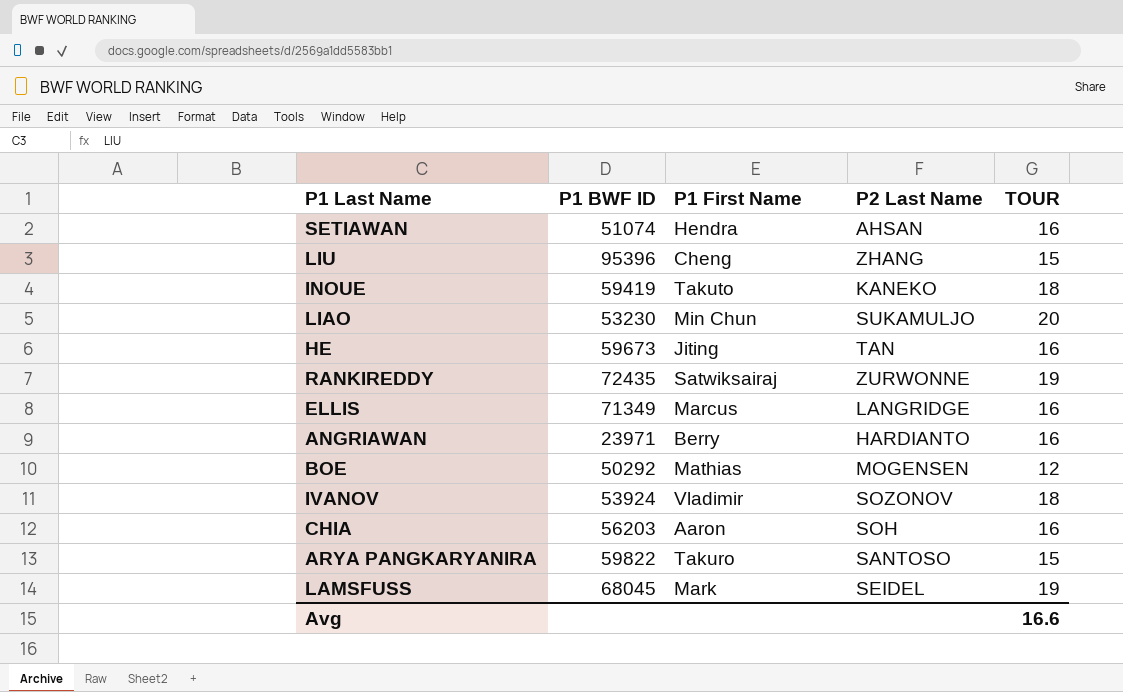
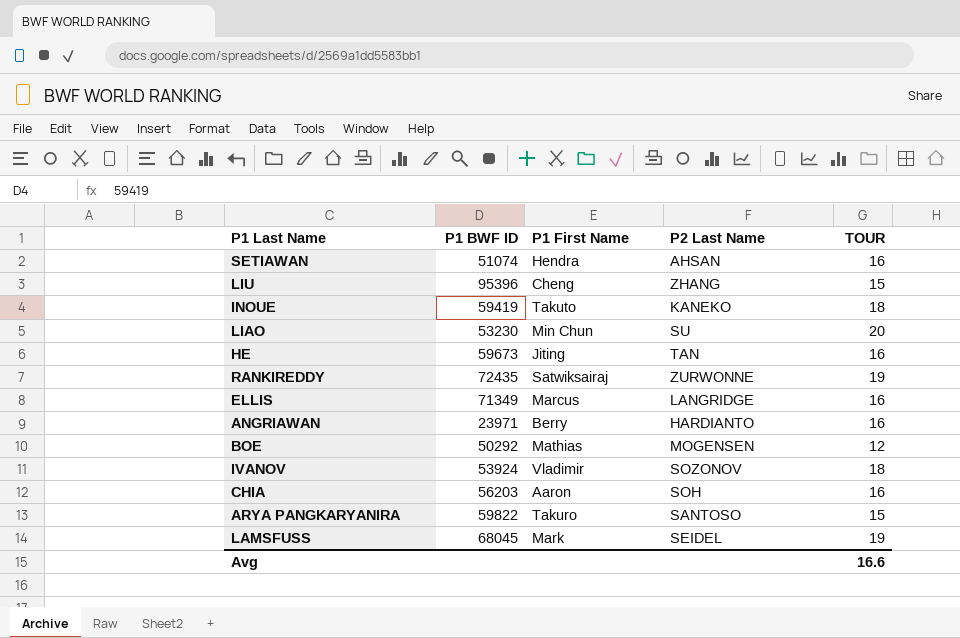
LIAO | P2 Last Name: SUKAMULJO -> SU

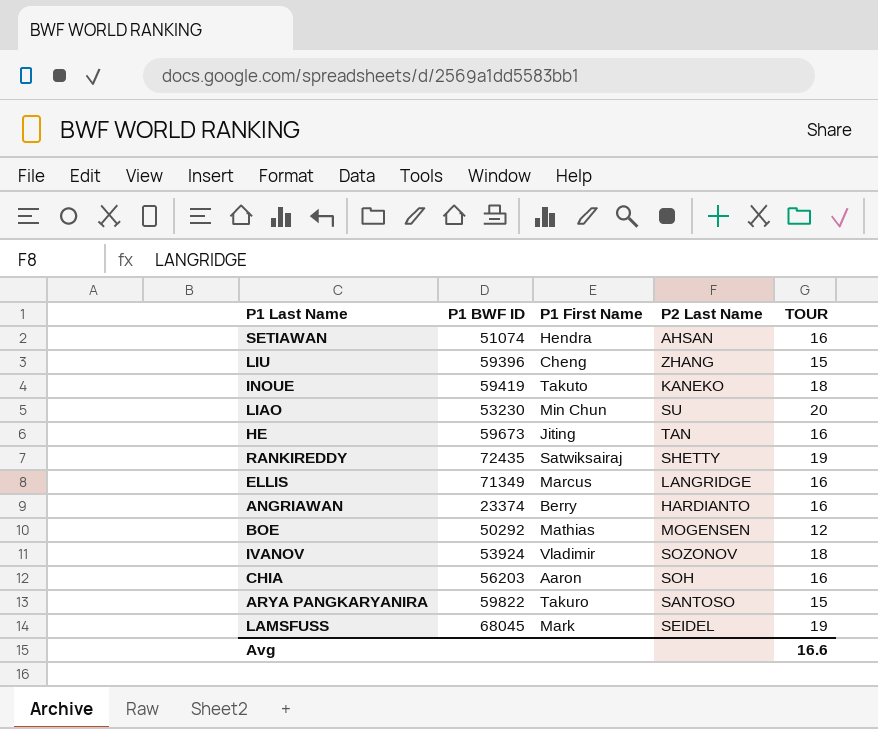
LIU | P1 BWF ID: 95396 -> 59396
RANKIREDDY | P2 Last Name: ZURWONNE -> SHETTY
ANGRIAWAN | P1 BWF ID: 23971 -> 23374

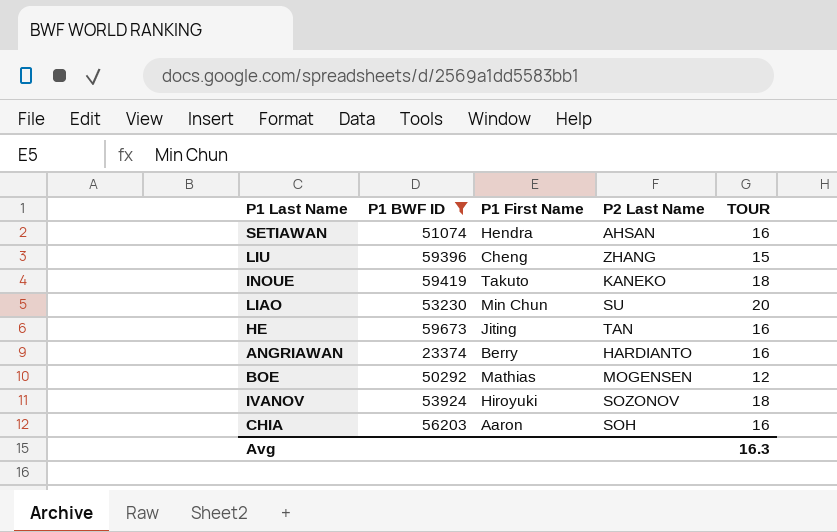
filter: none -> P1 BWF ID <= 59673
IVANOV | P1 First Name: Vladimir -> Hiroyuki
Avg | TOUR: 16.6 -> 16.3

